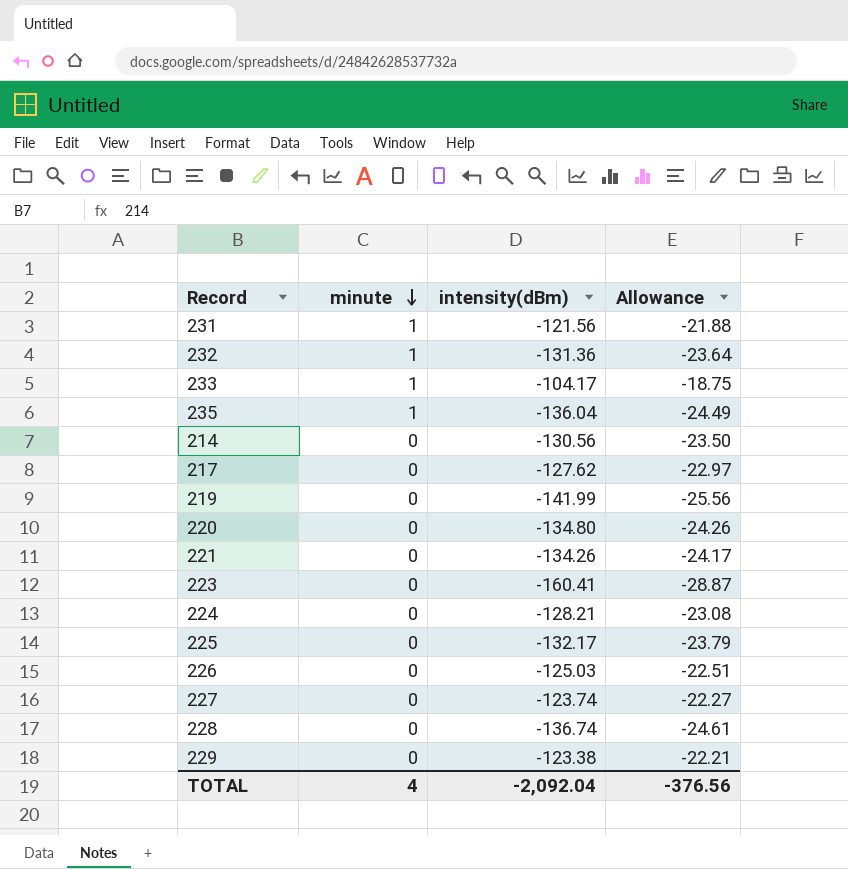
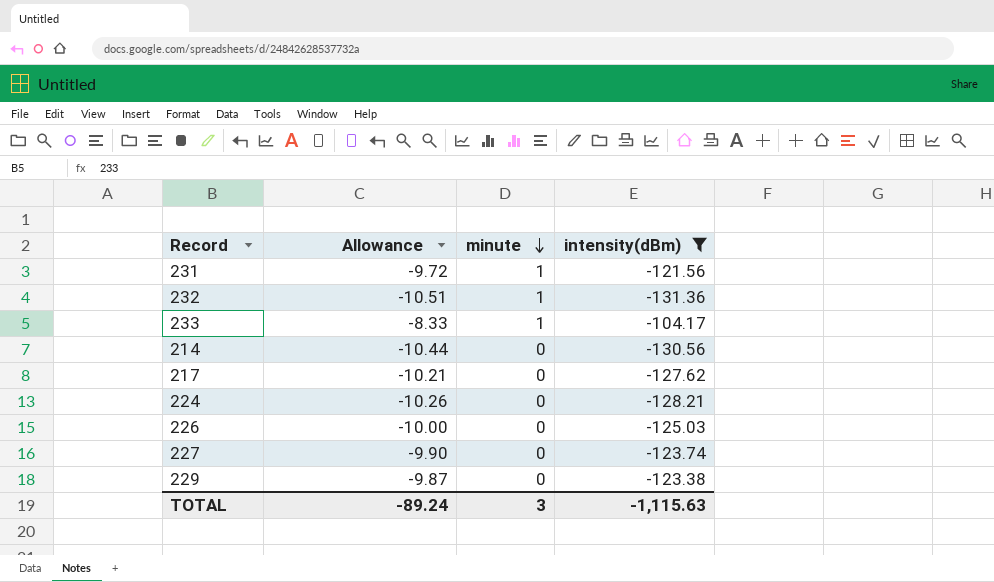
filter: none -> intensity(dBm) >= -131.36
column Allowance | formula: [intensity(dBm)] * 0.18 -> [intensity(dBm)] * 0.08
column Allowance | position: 4 -> 2
TOTAL | Allowance: -376.56 -> -89.24
TOTAL | minute: 4 -> 3
TOTAL | intensity(dBm): -2,092.04 -> -1,115.63

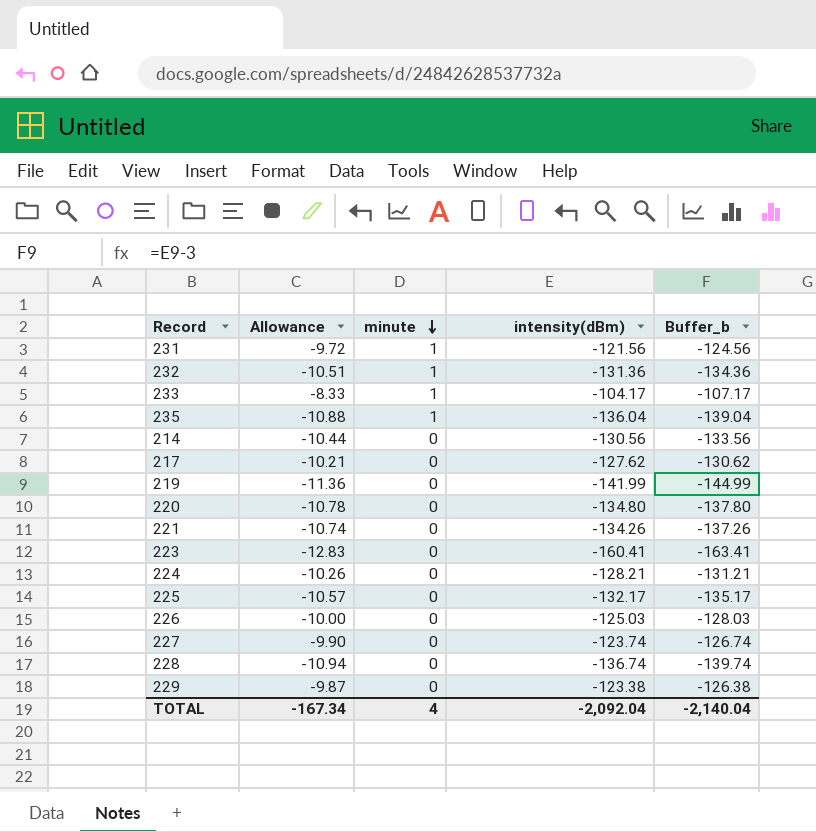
filter: intensity(dBm) >= -131.36 -> none
column Buffer_b | formula: none -> [intensity(dBm)] - 3
TOTAL | Allowance: -89.24 -> -167.34
TOTAL | minute: 3 -> 4
TOTAL | intensity(dBm): -1,115.63 -> -2,092.04

